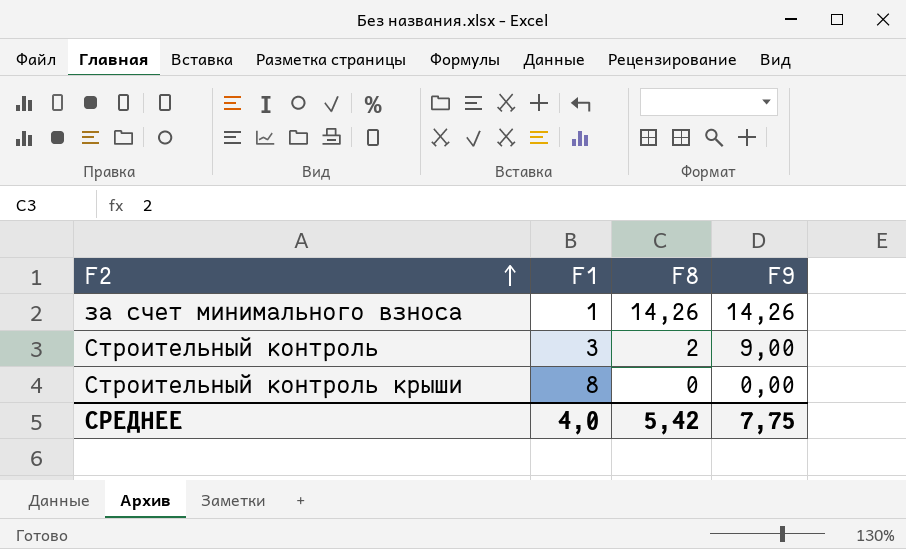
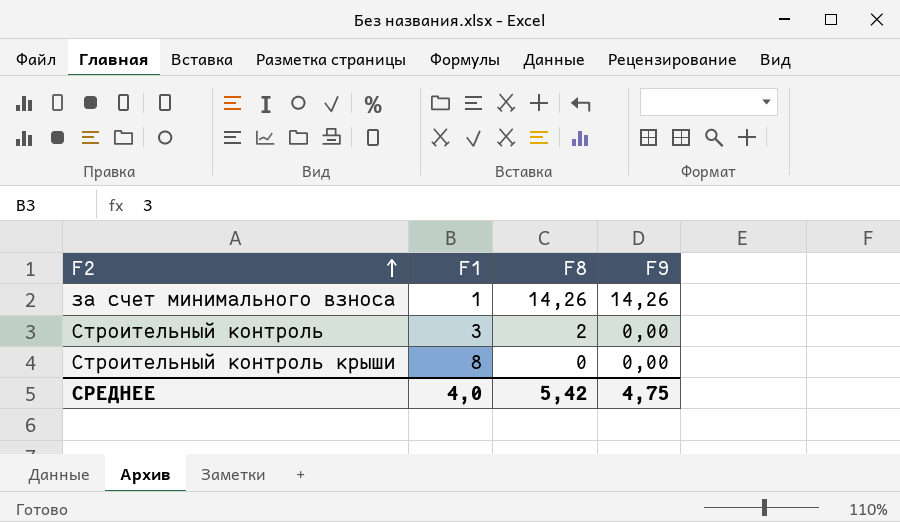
Строительный контроль | F9: 9,00 -> 0,00
СРЕДНЕЕ | F9: 7,75 -> 4,75

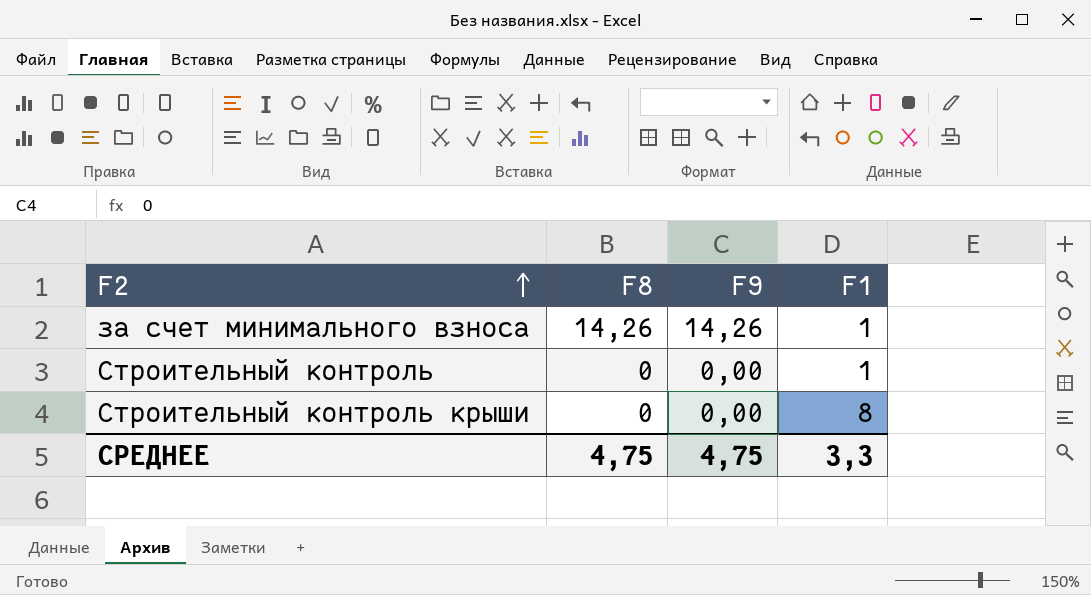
column F1 | position: 2 -> 4
Строительный контроль | F8: 2 -> 0
Строительный контроль | F1: 3 -> 1
СРЕДНЕЕ | F8: 5,42 -> 4,75
СРЕДНЕЕ | F1: 4,0 -> 3,3

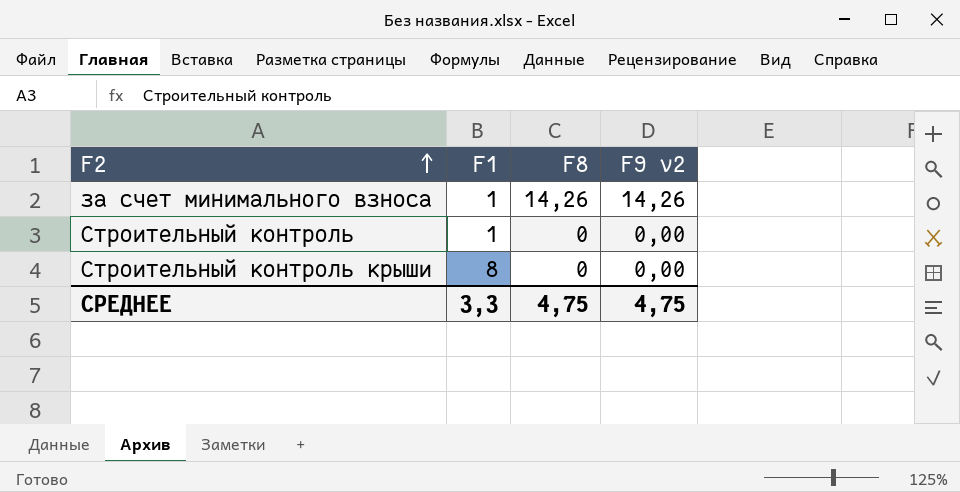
column F1 | position: 4 -> 2
column name: F9 -> F9 v2

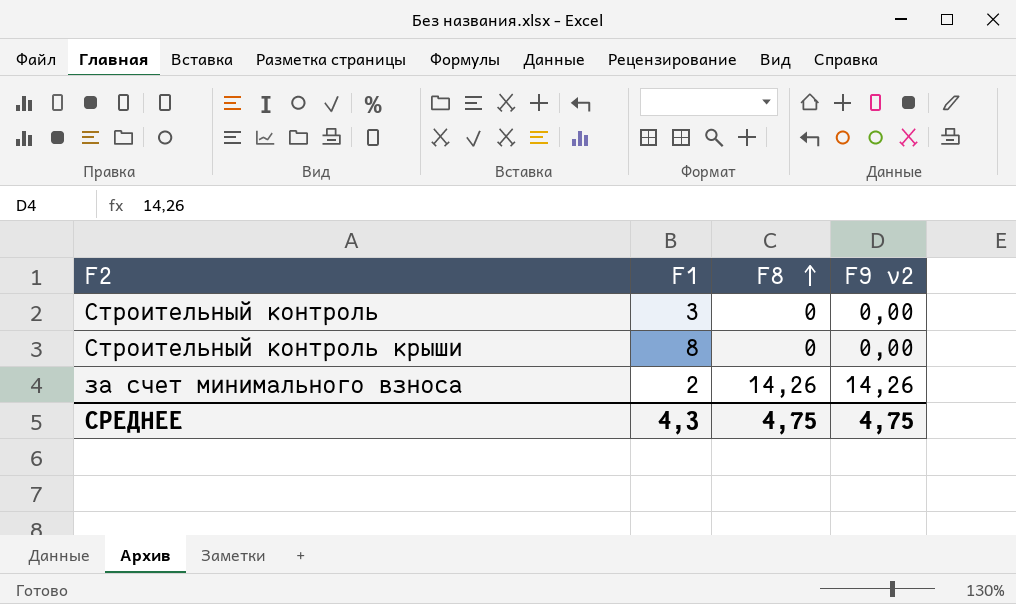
row order: F2 ascending -> F8 ascending
Строительный контроль | F1: 1 -> 3
за счет минимального взноса | F1: 1 -> 2
СРЕДНЕЕ | F1: 3,3 -> 4,3

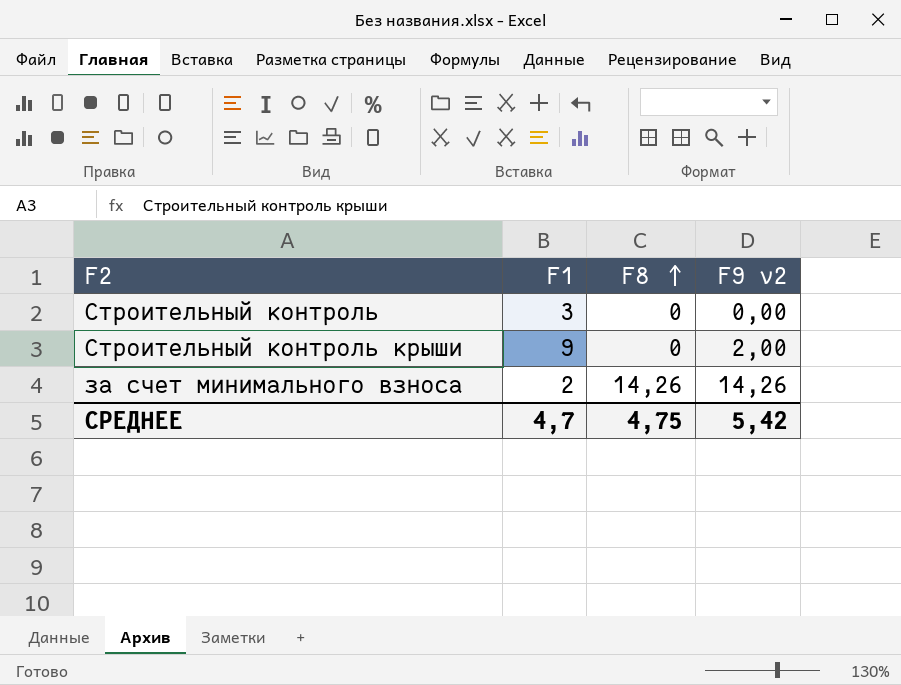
Строительный контроль крыши | F1: 8 -> 9
Строительный контроль крыши | F9 v2: 0,00 -> 2,00
СРЕДНЕЕ | F1: 4,3 -> 4,7
СРЕДНЕЕ | F9 v2: 4,75 -> 5,42

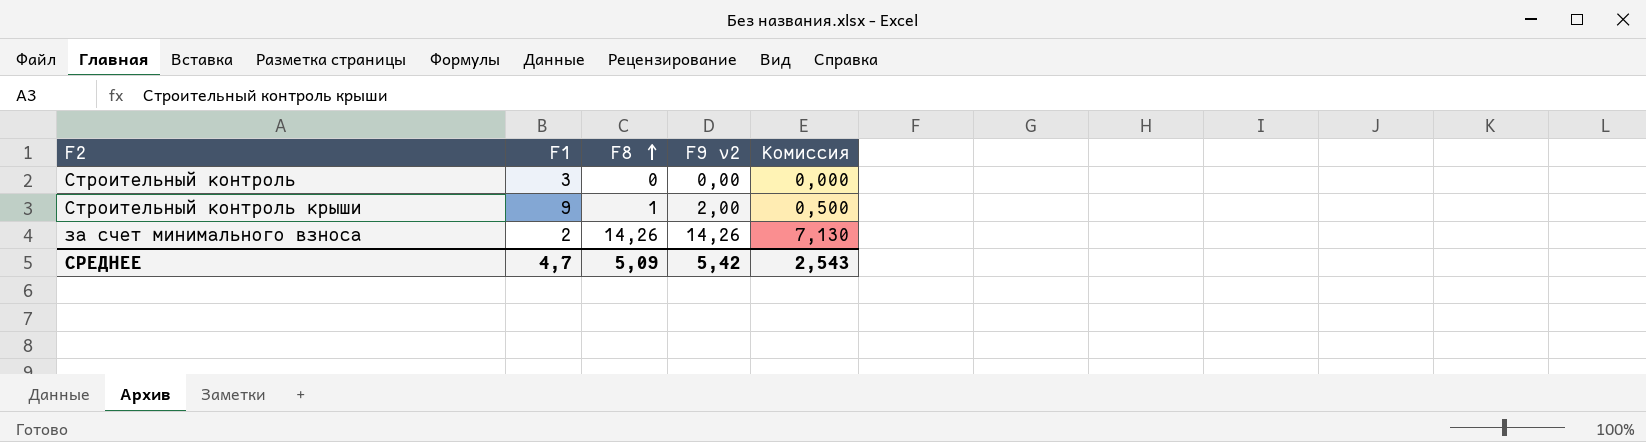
column Комиссия | formula: none -> [F8] * 0,5
Строительный контроль крыши | F8: 0 -> 1
СРЕДНЕЕ | F8: 4,75 -> 5,09

